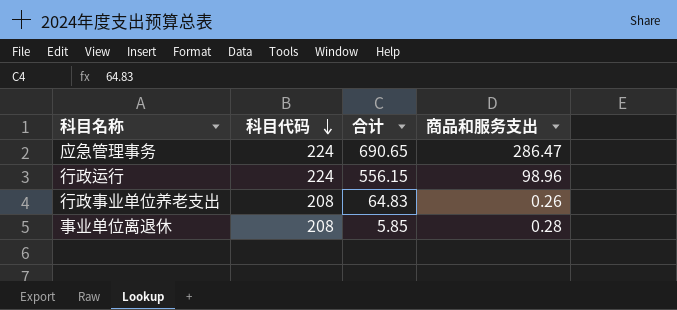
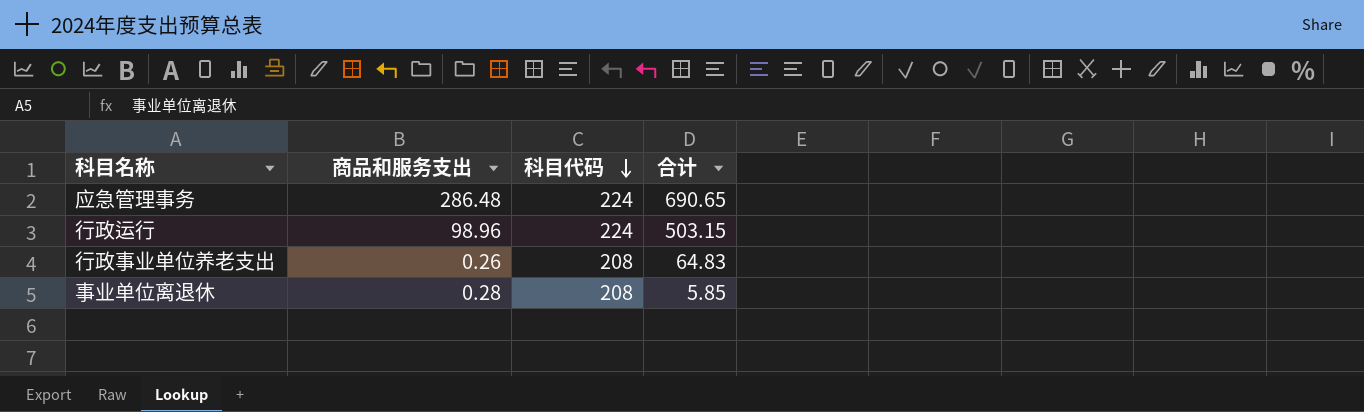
column 商品和服务支出 | position: 4 -> 2
应急管理事务 | 商品和服务支出: 286.47 -> 286.48
行政运行 | 合计: 556.15 -> 503.15

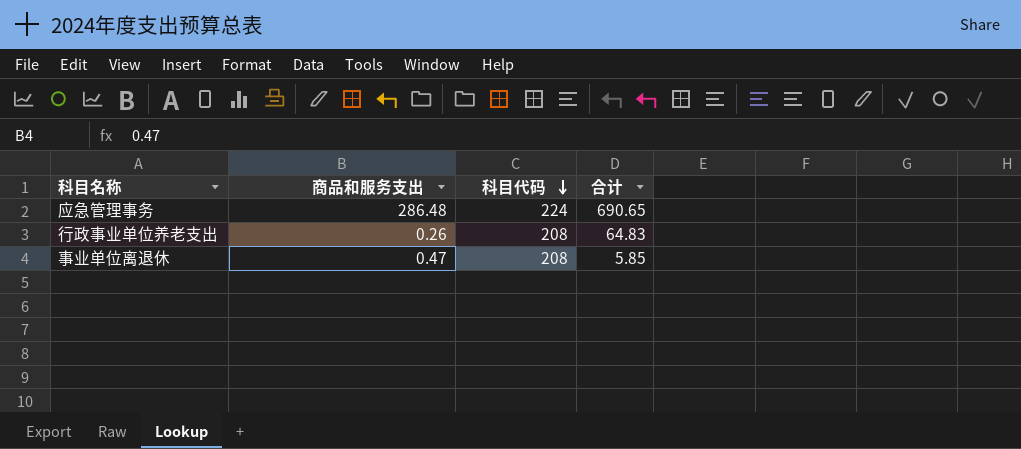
row 行政运行: 98.96 | 224 | 503.15 -> none
事业单位离退休 | 商品和服务支出: 0.28 -> 0.47

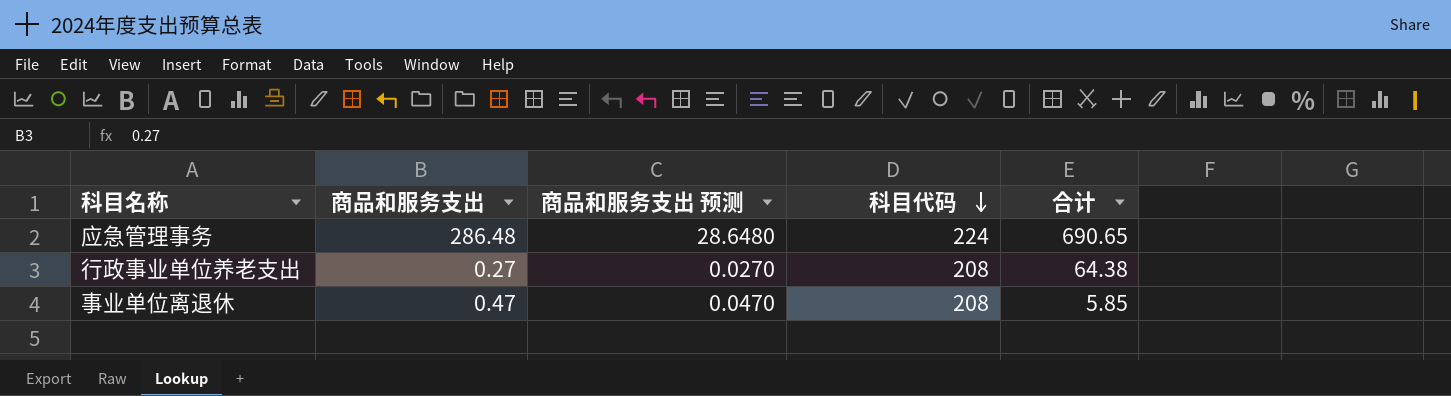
column 商品和服务支出 预测 | formula: none -> [商品和服务支出] * 0.1
行政事业单位养老支出 | 商品和服务支出: 0.26 -> 0.27
行政事业单位养老支出 | 合计: 64.83 -> 64.38

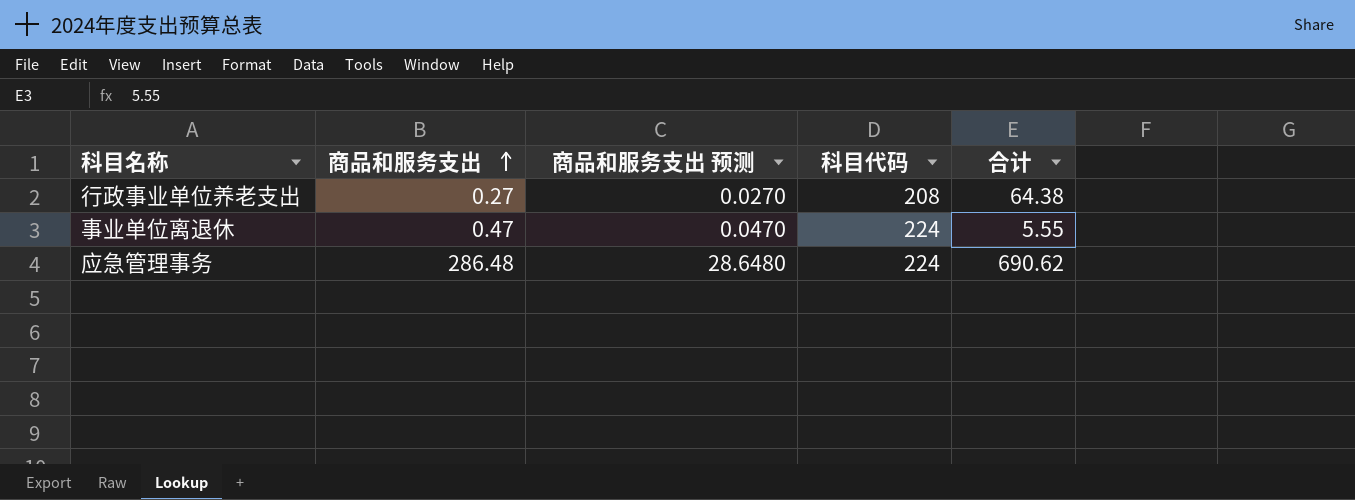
row order: 科目代码 descending -> 商品和服务支出 ascending
事业单位离退休 | 科目代码: 208 -> 224
事业单位离退休 | 合计: 5.85 -> 5.55
应急管理事务 | 合计: 690.65 -> 690.62

